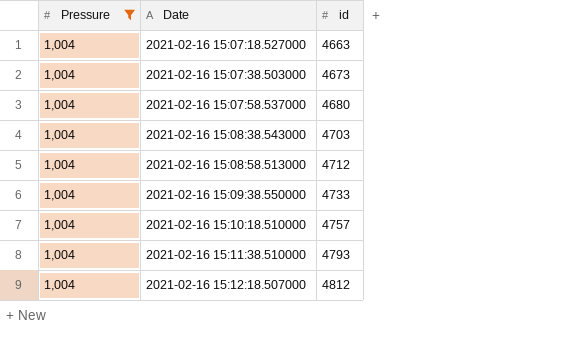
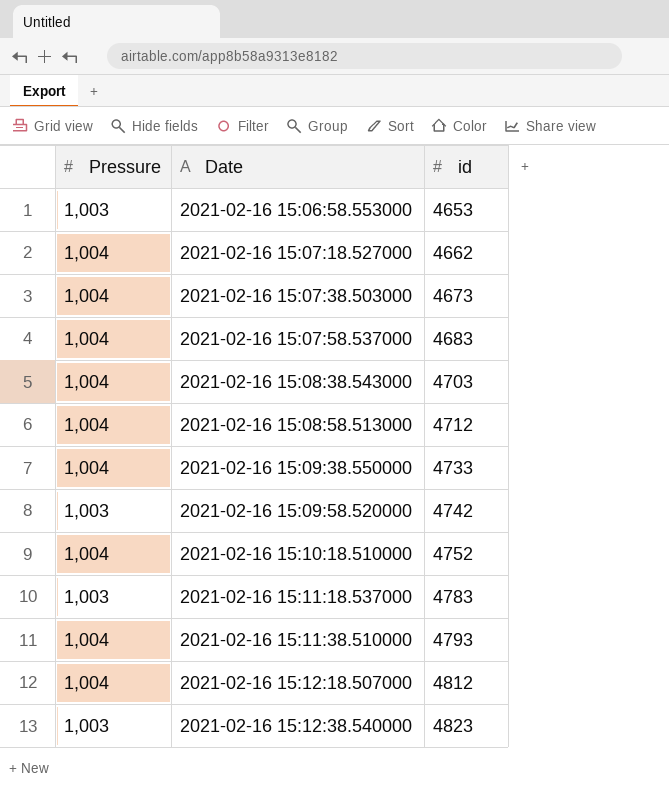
filter: Pressure = 1,004 -> none
2021-02-16 15:07:18.527000 | id: 4663 -> 4662
2021-02-16 15:07:58.537000 | id: 4680 -> 4683
2021-02-16 15:10:18.510000 | id: 4757 -> 4752

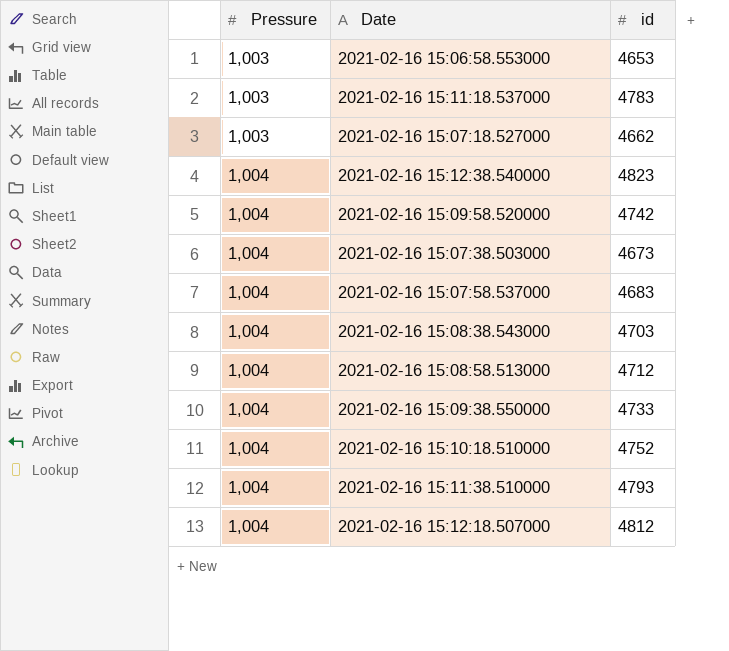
row order: Date ascending -> Pressure ascending
2021-02-16 15:07:18.527000 | Pressure: 1,004 -> 1,003
2021-02-16 15:12:38.540000 | Pressure: 1,003 -> 1,004
2021-02-16 15:09:58.520000 | Pressure: 1,003 -> 1,004

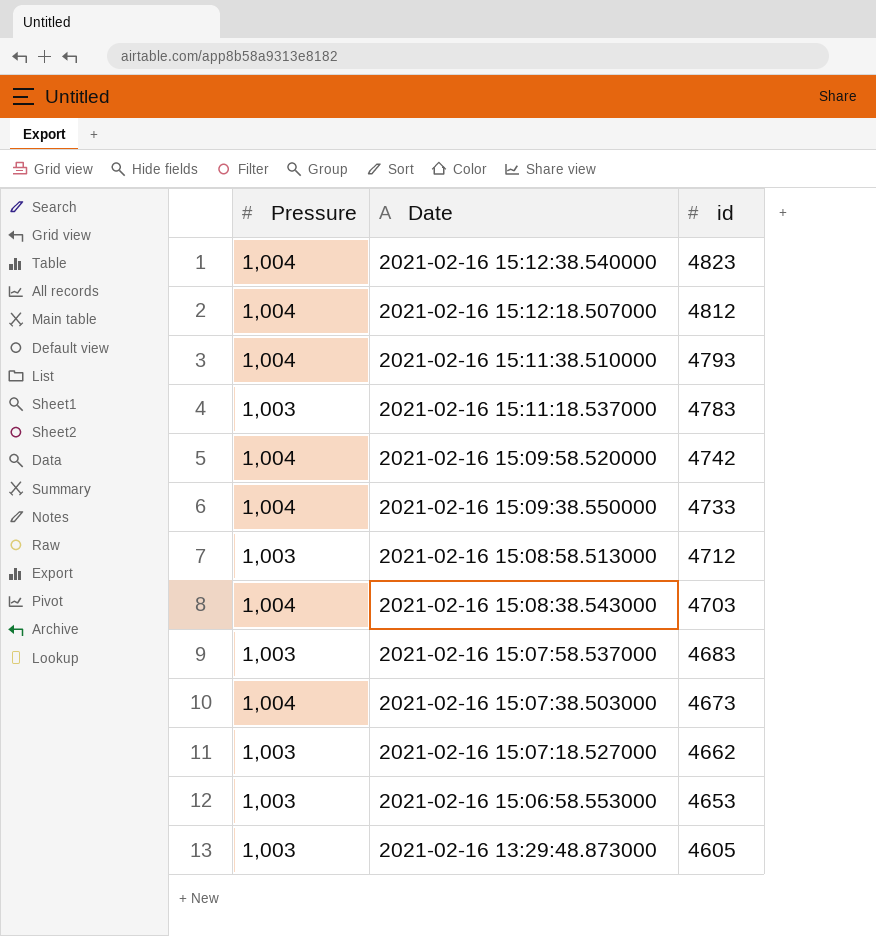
row order: Pressure ascending -> Date descending
row 2021-02-16 15:10:18.510000: 1,004 | 4752 -> none
2021-02-16 15:08:58.513000 | Pressure: 1,004 -> 1,003
2021-02-16 15:07:58.537000 | Pressure: 1,004 -> 1,003
row 2021-02-16 13:29:48.873000: none -> 1,003 | 4605

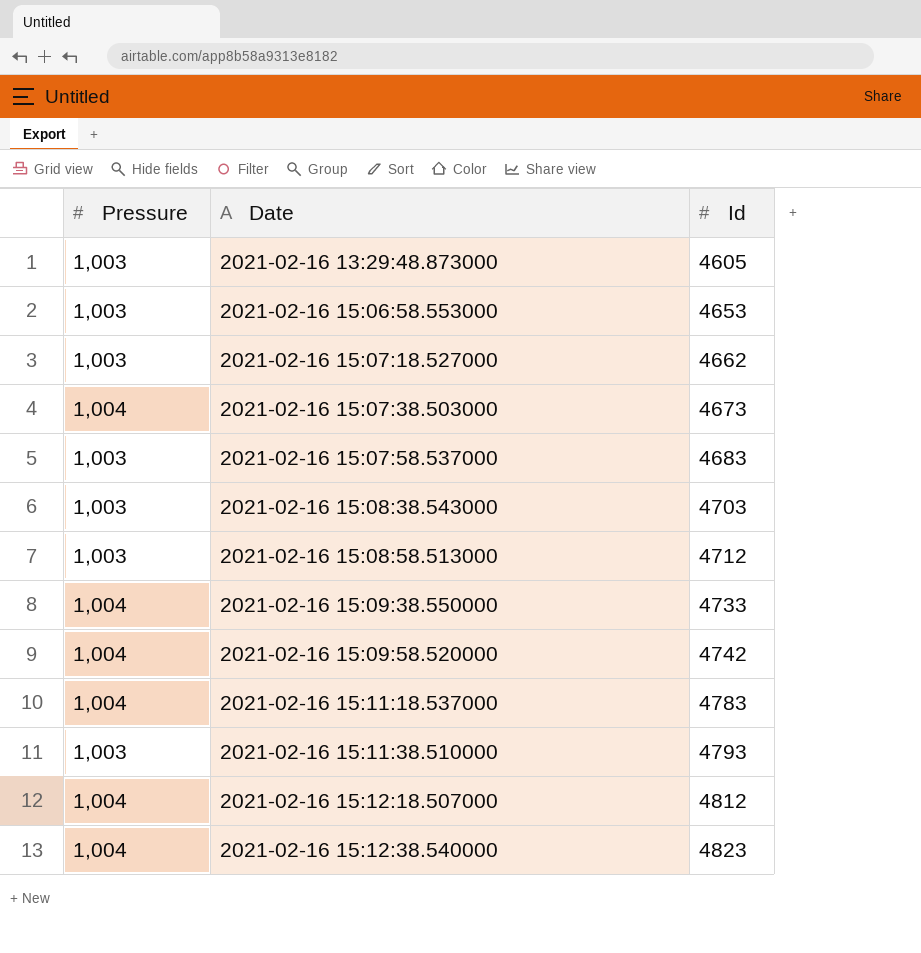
row order: Date descending -> Date ascending
column name: id -> Id
2021-02-16 15:08:38.543000 | Pressure: 1,004 -> 1,003
2021-02-16 15:11:18.537000 | Pressure: 1,003 -> 1,004
2021-02-16 15:11:38.510000 | Pressure: 1,004 -> 1,003

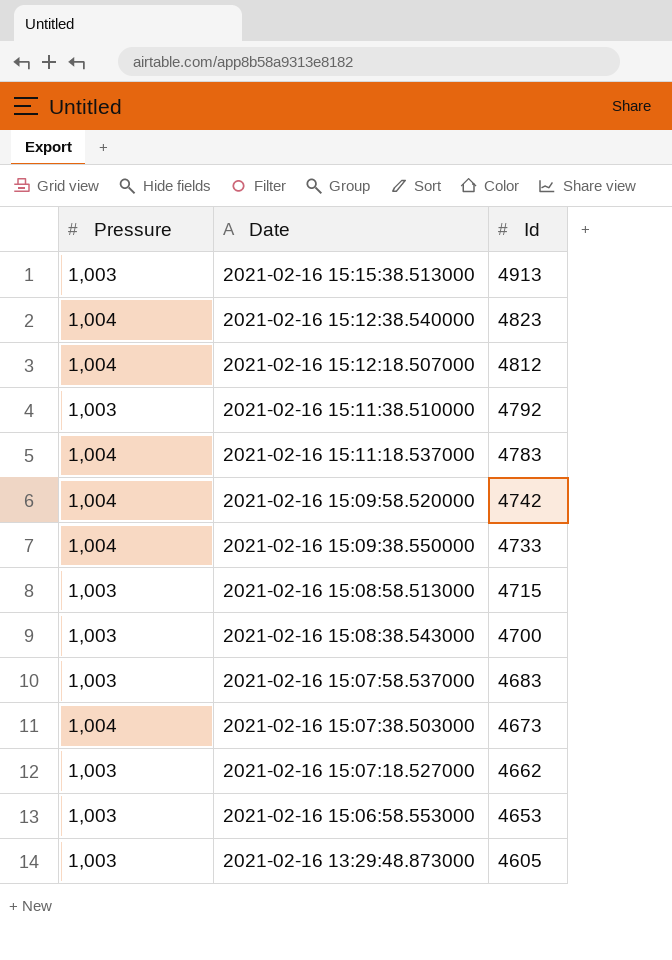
row order: Date ascending -> Date descending
row 2021-02-16 15:15:38.513000: none -> 1,003 | 4913
2021-02-16 15:11:38.510000 | Id: 4793 -> 4792
2021-02-16 15:08:58.513000 | Id: 4712 -> 4715
2021-02-16 15:08:38.543000 | Id: 4703 -> 4700

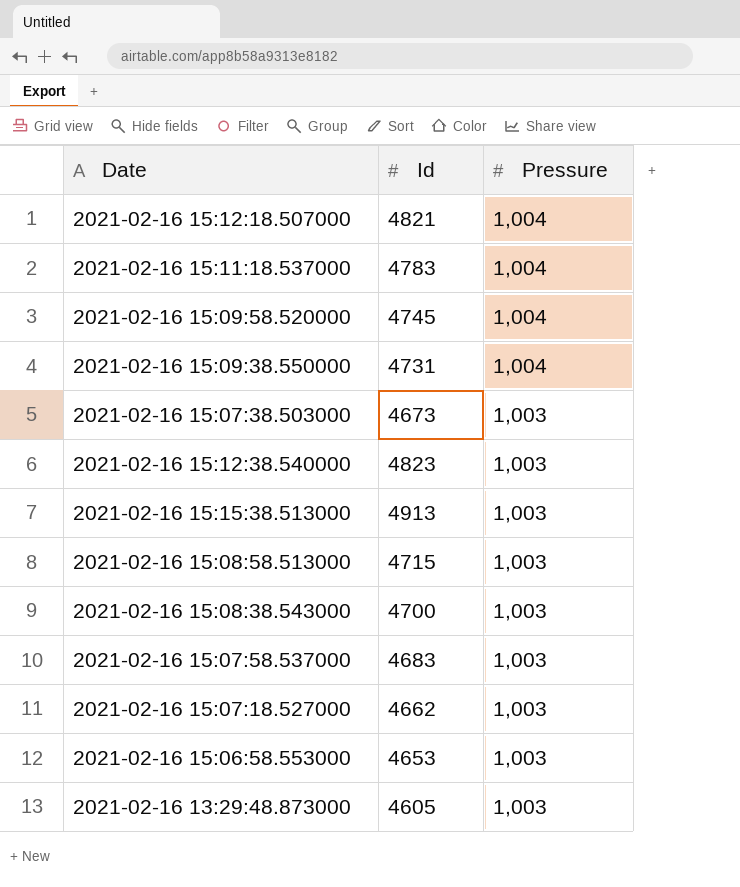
row order: Date descending -> Pressure descending
column Pressure | position: 1 -> 3
row 2021-02-16 15:11:38.510000: 1,003 | 4792 -> none
2021-02-16 15:12:18.507000 | Id: 4812 -> 4821
2021-02-16 15:09:58.520000 | Id: 4742 -> 4745
2021-02-16 15:09:38.550000 | Id: 4733 -> 4731
2021-02-16 15:07:38.503000 | Pressure: 1,004 -> 1,003
2021-02-16 15:12:38.540000 | Pressure: 1,004 -> 1,003

